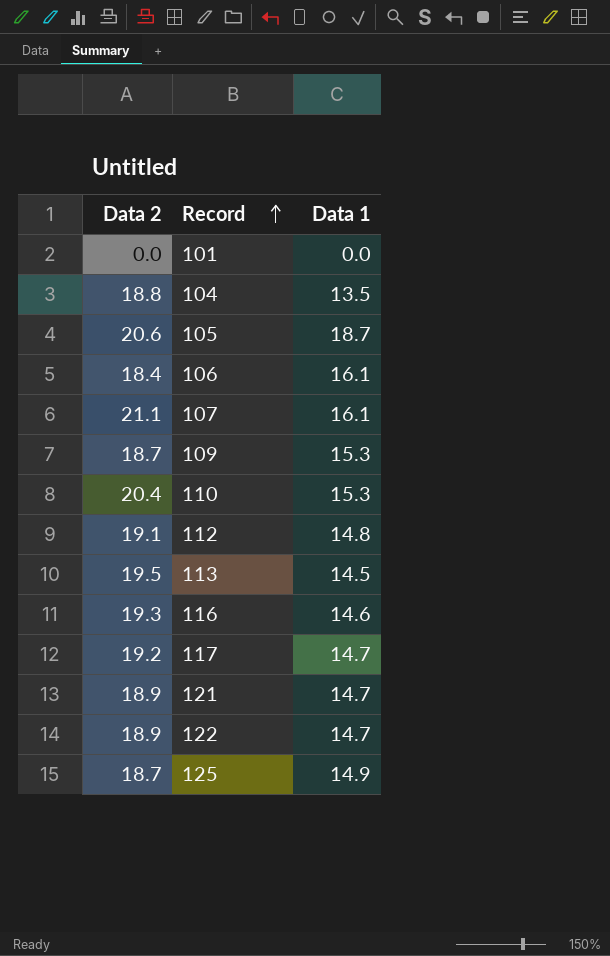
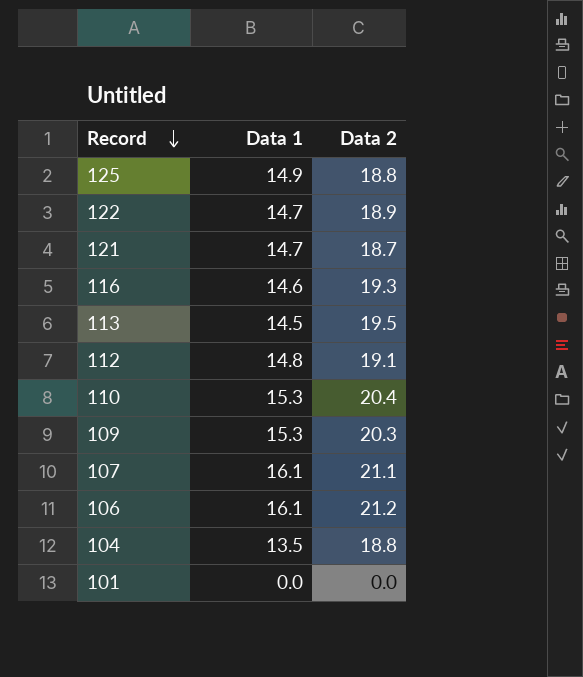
row order: Record ascending -> Record descending
column Data 2 | position: 1 -> 3
row 105: 20.6 | 18.7 -> none
row 117: 19.2 | 14.7 -> none
125 | Data 2: 18.7 -> 18.8
121 | Data 2: 18.9 -> 18.7
109 | Data 2: 18.7 -> 20.3
106 | Data 2: 18.4 -> 21.2

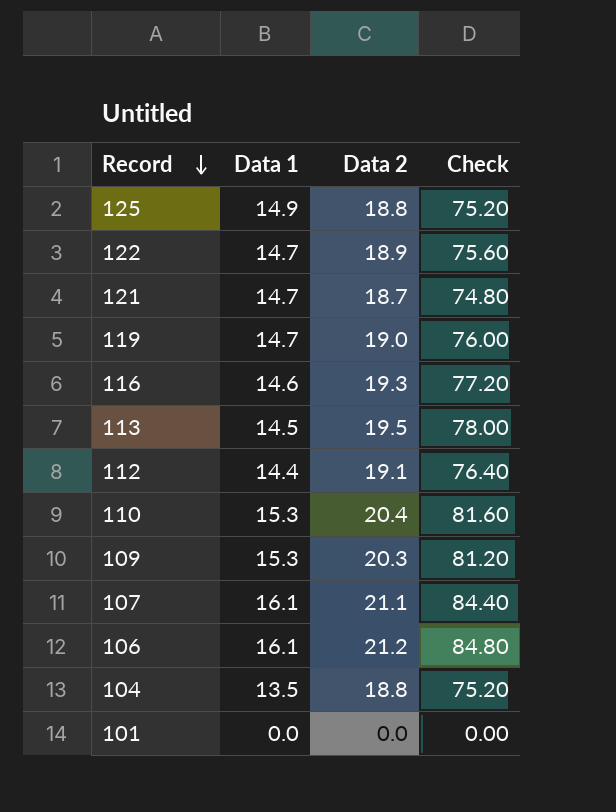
column Check | formula: none -> [Data 2] * 4
row 119: none -> 14.7 | 19.0 | 76.00
112 | Data 1: 14.8 -> 14.4

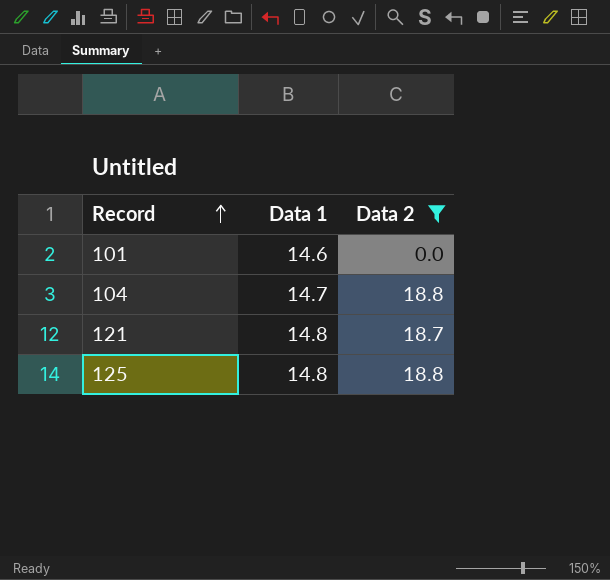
filter: none -> Data 2 <= 18.8
row order: Record descending -> Record ascending
column Check | formula: [Data 2] * 4 -> none
101 | Data 1: 0.0 -> 14.6
104 | Data 1: 13.5 -> 14.7
121 | Data 1: 14.7 -> 14.8
125 | Data 1: 14.9 -> 14.8

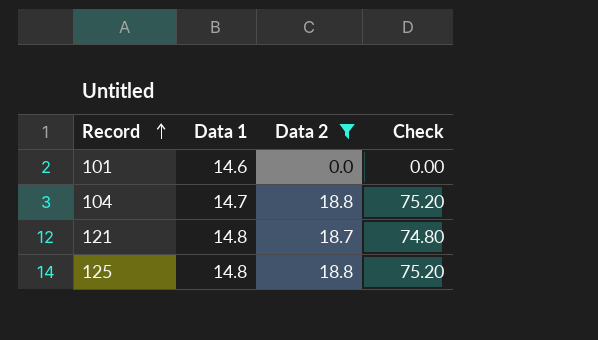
column Check | formula: none -> [Data 2] * 4

